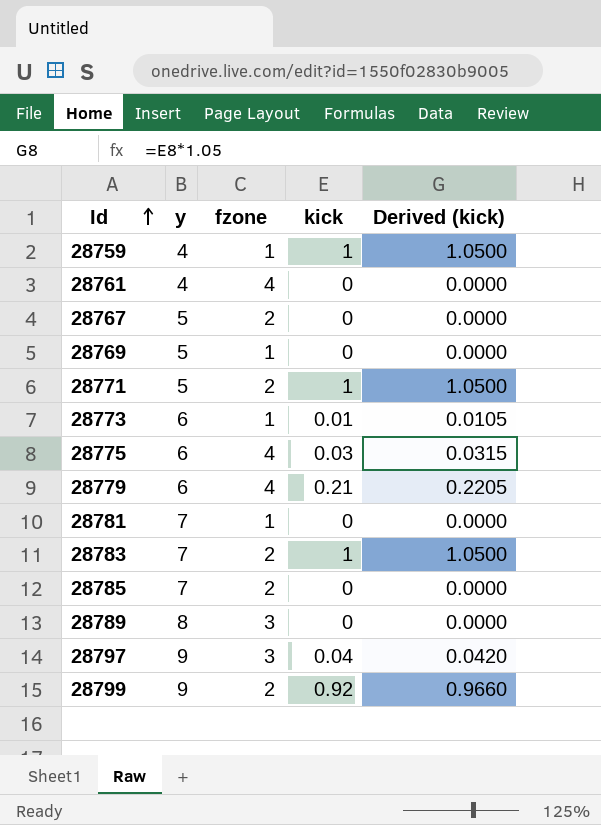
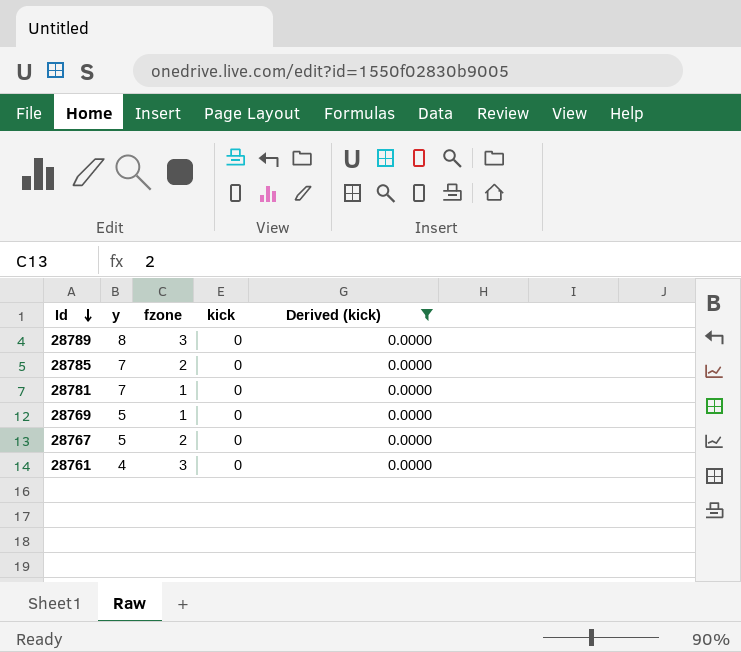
filter: none -> Derived (kick) = 0.0000
row order: Id ascending -> Id descending
28761 | fzone: 4 -> 3

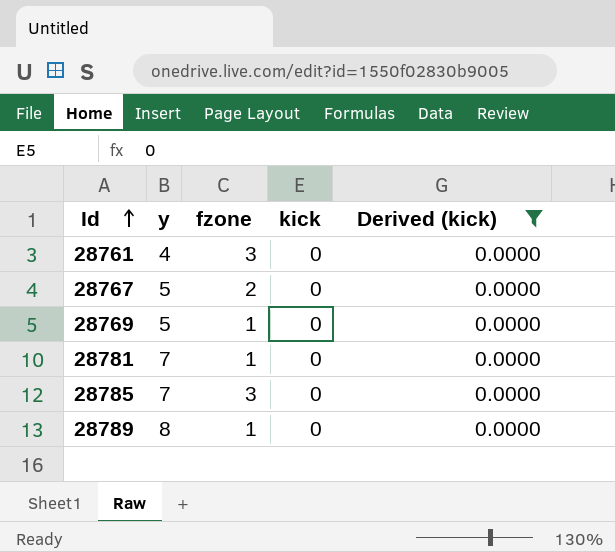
row order: Id descending -> Id ascending
28785 | fzone: 2 -> 3
28789 | fzone: 3 -> 1

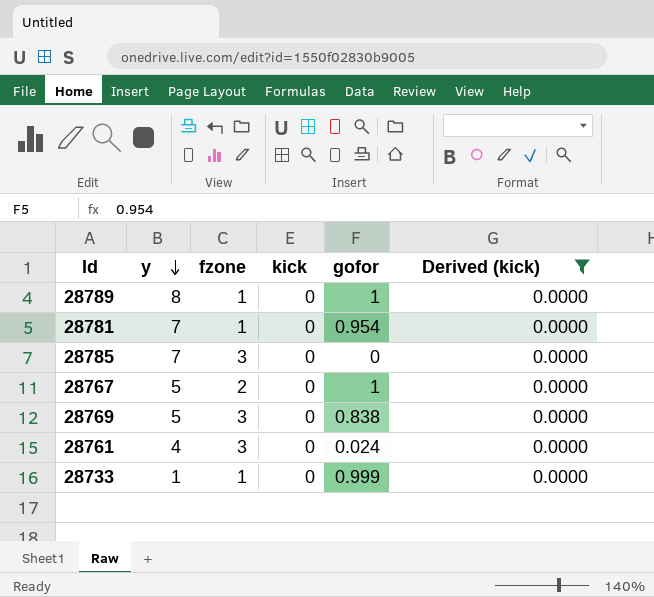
row order: Id ascending -> y descending
column gofor | position: none -> 5
28769 | fzone: 1 -> 3
row 28733: none -> 1 | 1 | 0 | 0.999 | 0.0000

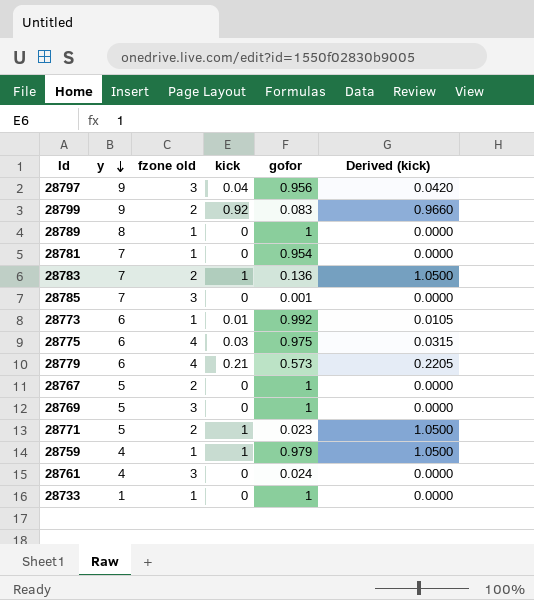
filter: Derived (kick) = 0.0000 -> none
column name: fzone -> fzone old
28785 | gofor: 0 -> 0.001
28769 | gofor: 0.838 -> 1
28733 | gofor: 0.999 -> 1

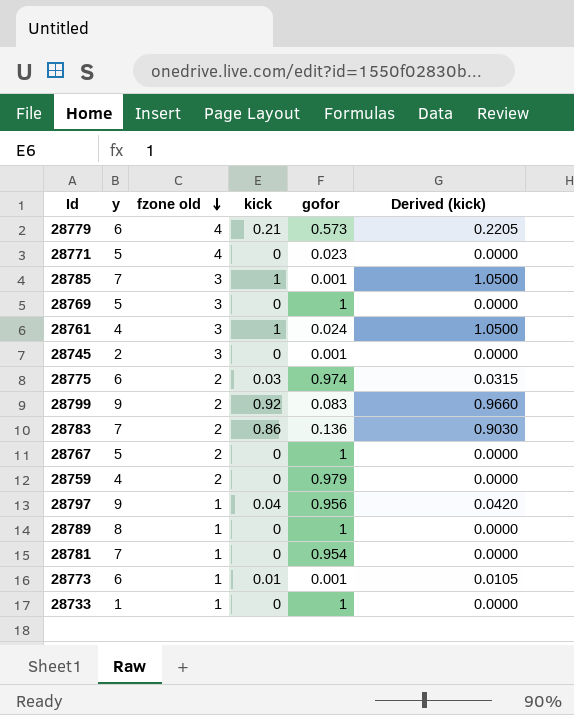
row order: y descending -> fzone old descending
28771 | fzone old: 2 -> 4
28771 | kick: 1 -> 0
28771 | Derived (kick): 1.0500 -> 0.0000
28785 | kick: 0 -> 1
28785 | Derived (kick): 0.0000 -> 1.0500
28761 | kick: 0 -> 1
28761 | Derived (kick): 0.0000 -> 1.0500
row 28745: none -> 2 | 3 | 0 | 0.001 | 0.0000
28775 | fzone old: 4 -> 2
28775 | gofor: 0.975 -> 0.974
28783 | kick: 1 -> 0.86
28783 | Derived (kick): 1.0500 -> 0.9030
28759 | fzone old: 1 -> 2
28759 | kick: 1 -> 0
28759 | Derived (kick): 1.0500 -> 0.0000
28797 | fzone old: 3 -> 1
28773 | gofor: 0.992 -> 0.001

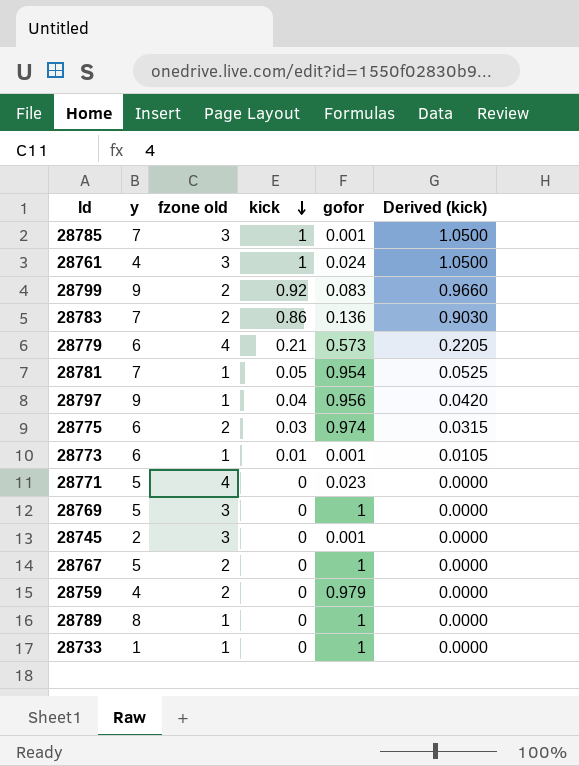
row order: fzone old descending -> kick descending
28781 | kick: 0 -> 0.05
28781 | Derived (kick): 0.0000 -> 0.0525

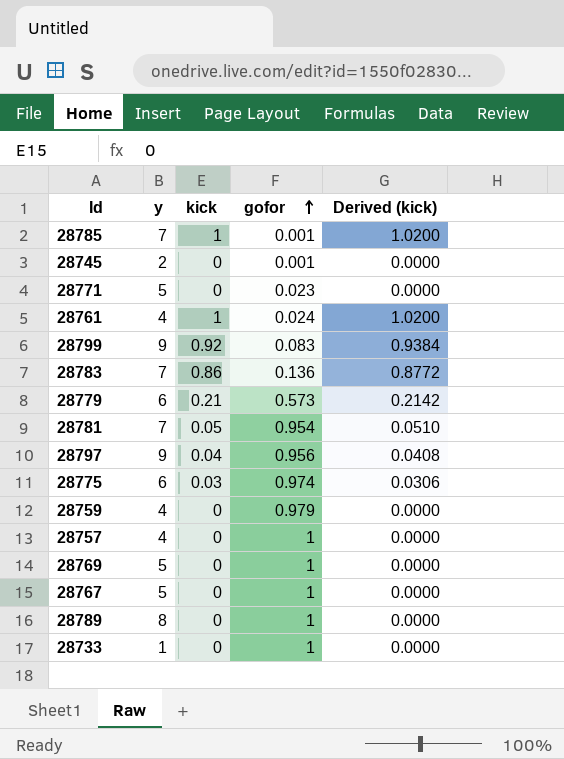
row order: kick descending -> gofor ascending
column fzone old | position: 3 -> none
column Derived (kick) | formula: [kick] * 1.05 -> [kick] * 1.02
row 28773: 6 | 1 | 0.01 | 0.001 | 0.0105 -> none
row 28757: none -> 4 | 0 | 1 | 0.0000

